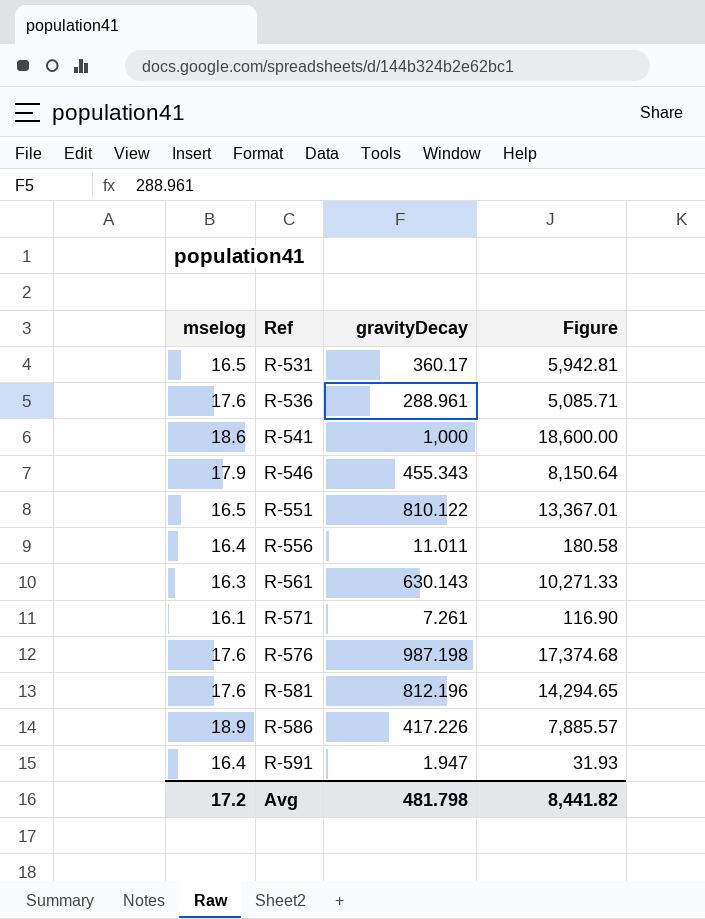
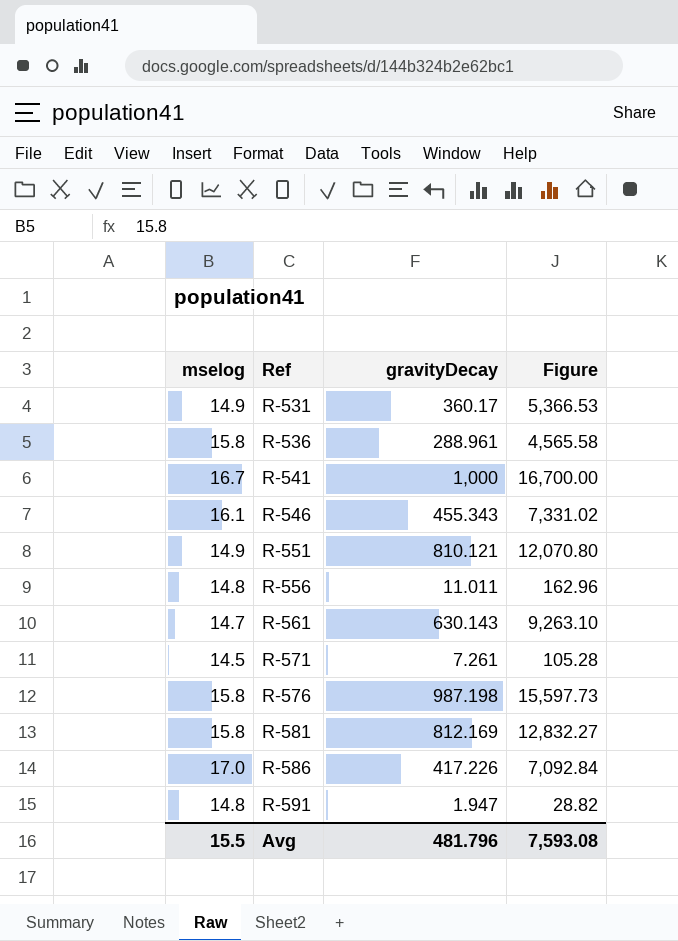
R-531 | mselog: 16.5 -> 14.9
R-531 | Figure: 5,942.81 -> 5,366.53
R-536 | mselog: 17.6 -> 15.8
R-536 | Figure: 5,085.71 -> 4,565.58
R-541 | mselog: 18.6 -> 16.7
R-541 | Figure: 18,600.00 -> 16,700.00
R-546 | mselog: 17.9 -> 16.1
R-546 | Figure: 8,150.64 -> 7,331.02
R-551 | mselog: 16.5 -> 14.9
R-551 | gravityDecay: 810.122 -> 810.121
R-551 | Figure: 13,367.01 -> 12,070.80
R-556 | mselog: 16.4 -> 14.8
R-556 | Figure: 180.58 -> 162.96
R-561 | mselog: 16.3 -> 14.7
R-561 | Figure: 10,271.33 -> 9,263.10
R-571 | mselog: 16.1 -> 14.5
R-571 | Figure: 116.90 -> 105.28
R-576 | mselog: 17.6 -> 15.8
R-576 | Figure: 17,374.68 -> 15,597.73
R-581 | mselog: 17.6 -> 15.8
R-581 | gravityDecay: 812.196 -> 812.169
R-581 | Figure: 14,294.65 -> 12,832.27
R-586 | mselog: 18.9 -> 17.0
R-586 | Figure: 7,885.57 -> 7,092.84
R-591 | mselog: 16.4 -> 14.8
R-591 | Figure: 31.93 -> 28.82
Avg | mselog: 17.2 -> 15.5
Avg | gravityDecay: 481.798 -> 481.796
Avg | Figure: 8,441.82 -> 7,593.08

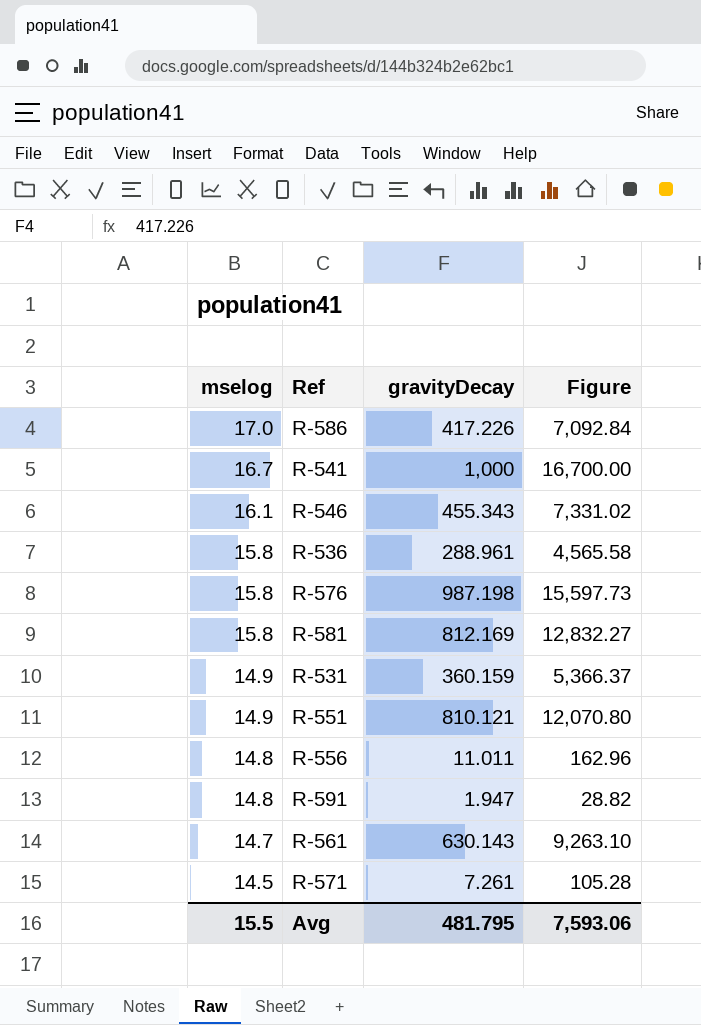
row order: Ref ascending -> mselog descending
R-531 | gravityDecay: 360.17 -> 360.159
R-531 | Figure: 5,366.53 -> 5,366.37
Avg | gravityDecay: 481.796 -> 481.795
Avg | Figure: 7,593.08 -> 7,593.06

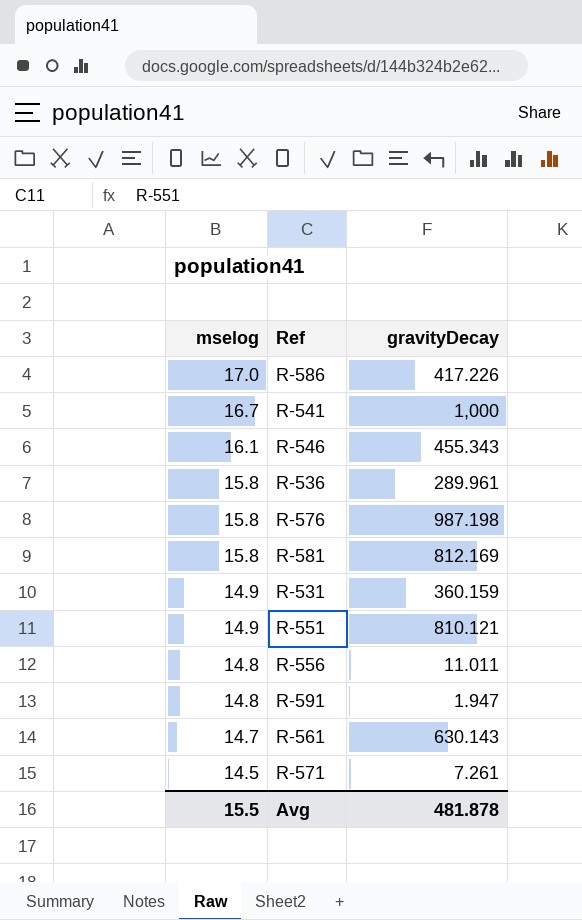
column Figure | formula: [mselog] * [gravityDecay] -> none
R-536 | gravityDecay: 288.961 -> 289.961
Avg | gravityDecay: 481.795 -> 481.878

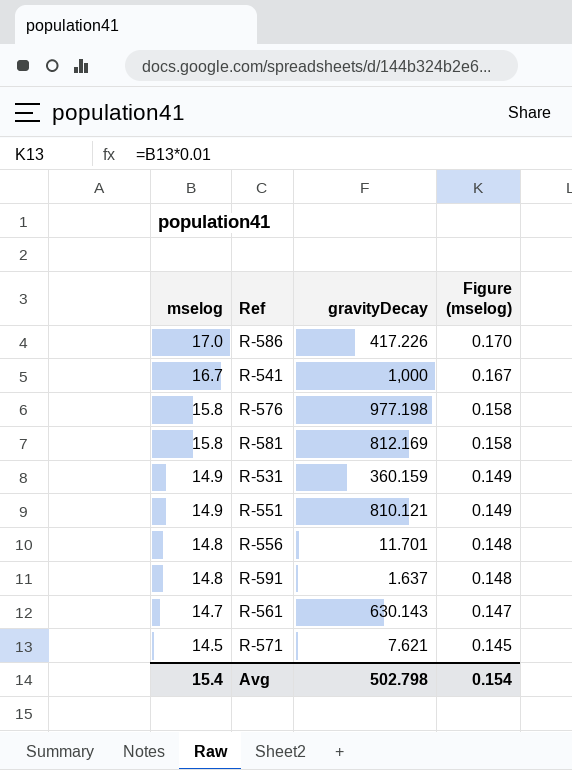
column Figure (mselog) | formula: none -> [mselog] * 0.01
row R-546: 16.1 | 455.343 -> none
row R-536: 15.8 | 289.961 -> none
R-576 | gravityDecay: 987.198 -> 977.198
R-556 | gravityDecay: 11.011 -> 11.701
R-591 | gravityDecay: 1.947 -> 1.637
R-571 | gravityDecay: 7.261 -> 7.621
Avg | mselog: 15.5 -> 15.4
Avg | gravityDecay: 481.878 -> 502.798

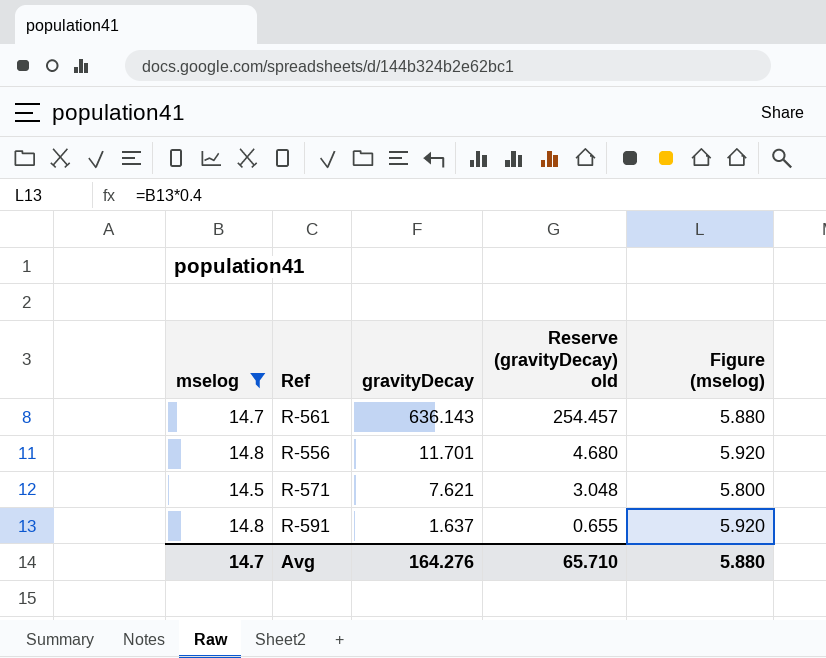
filter: none -> mselog <= 14.8
row order: mselog descending -> gravityDecay descending
column Reserve (gravityDecay) old | formula: none -> [gravityDecay] * 0.4
column Figure (mselog) | formula: [mselog] * 0.01 -> [mselog] * 0.4
R-561 | gravityDecay: 630.143 -> 636.143
Avg | mselog: 15.4 -> 14.7
Avg | gravityDecay: 502.798 -> 164.276
Avg | Figure (mselog): 0.154 -> 5.880

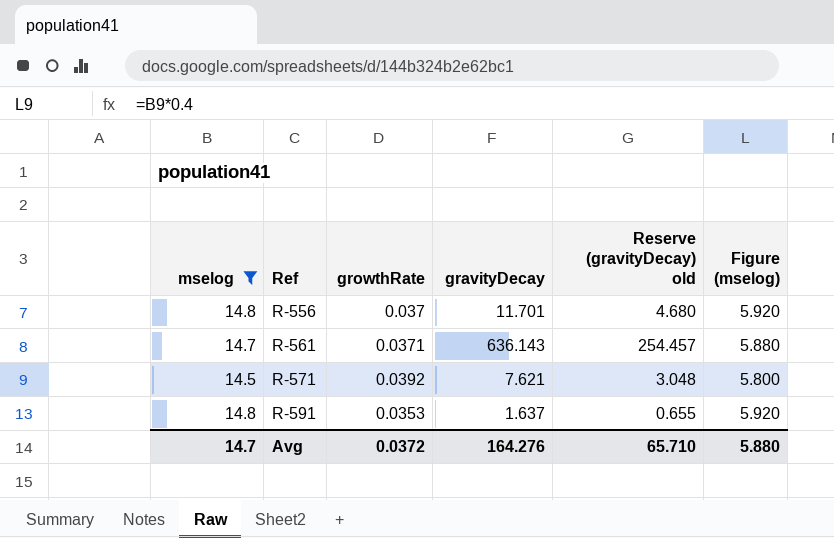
row order: gravityDecay descending -> Ref ascending
column growthRate | position: none -> 3

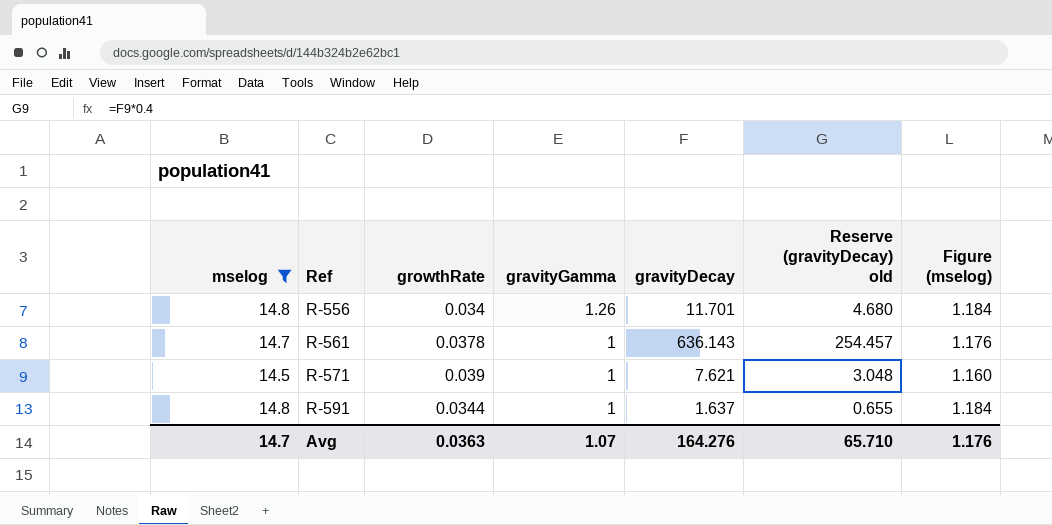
column gravityGamma | position: none -> 4
column Figure (mselog) | formula: [mselog] * 0.4 -> [mselog] * 0.08
R-556 | growthRate: 0.037 -> 0.034
R-561 | growthRate: 0.0371 -> 0.0378
R-571 | growthRate: 0.0392 -> 0.039
R-591 | growthRate: 0.0353 -> 0.0344
Avg | growthRate: 0.0372 -> 0.0363
Avg | Figure (mselog): 5.880 -> 1.176

